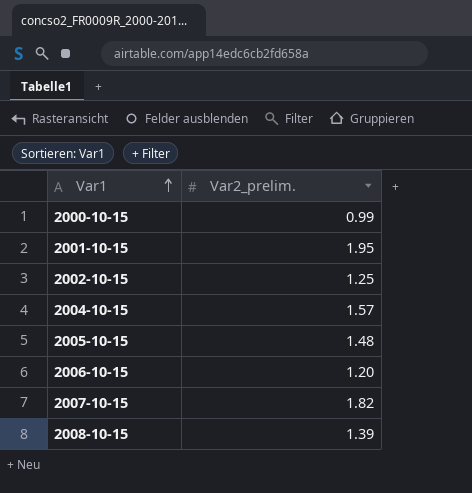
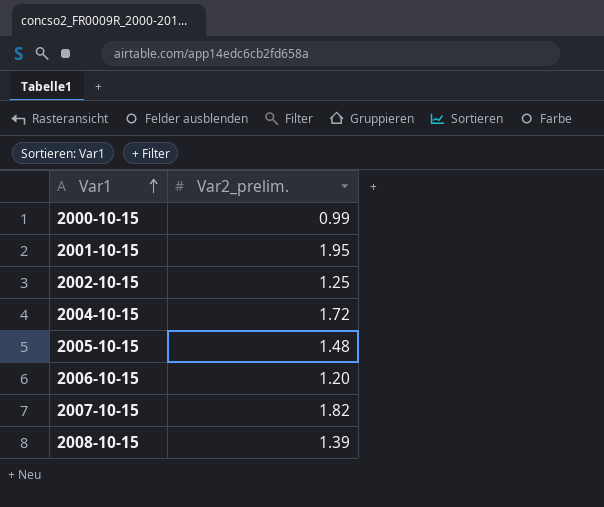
2004-10-15 | Var2_prelim.: 1.57 -> 1.72

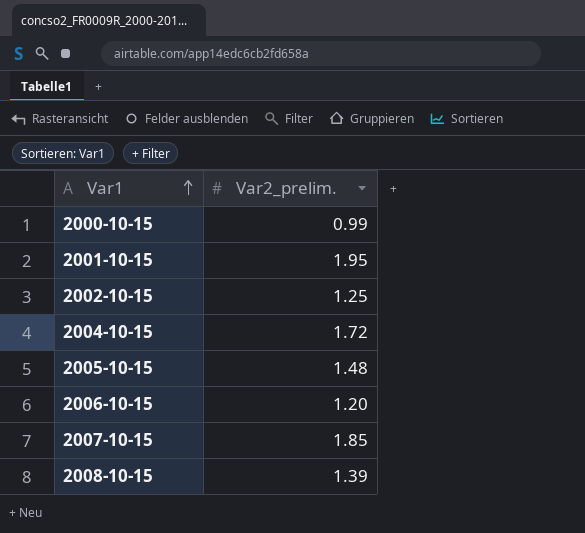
2007-10-15 | Var2_prelim.: 1.82 -> 1.85

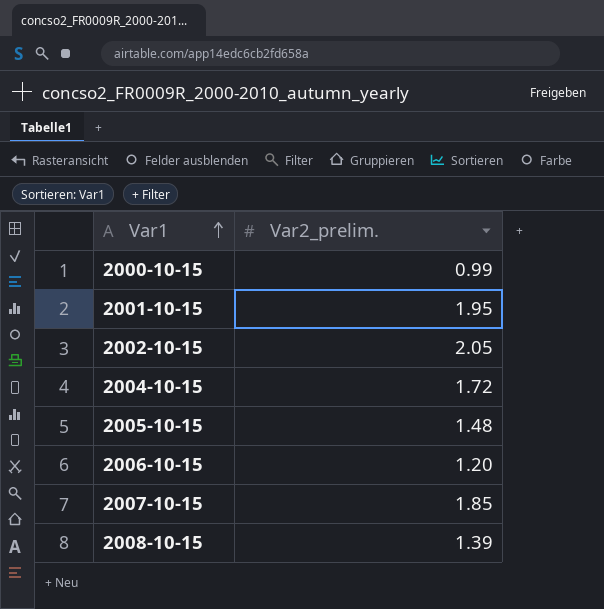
2002-10-15 | Var2_prelim.: 1.25 -> 2.05

